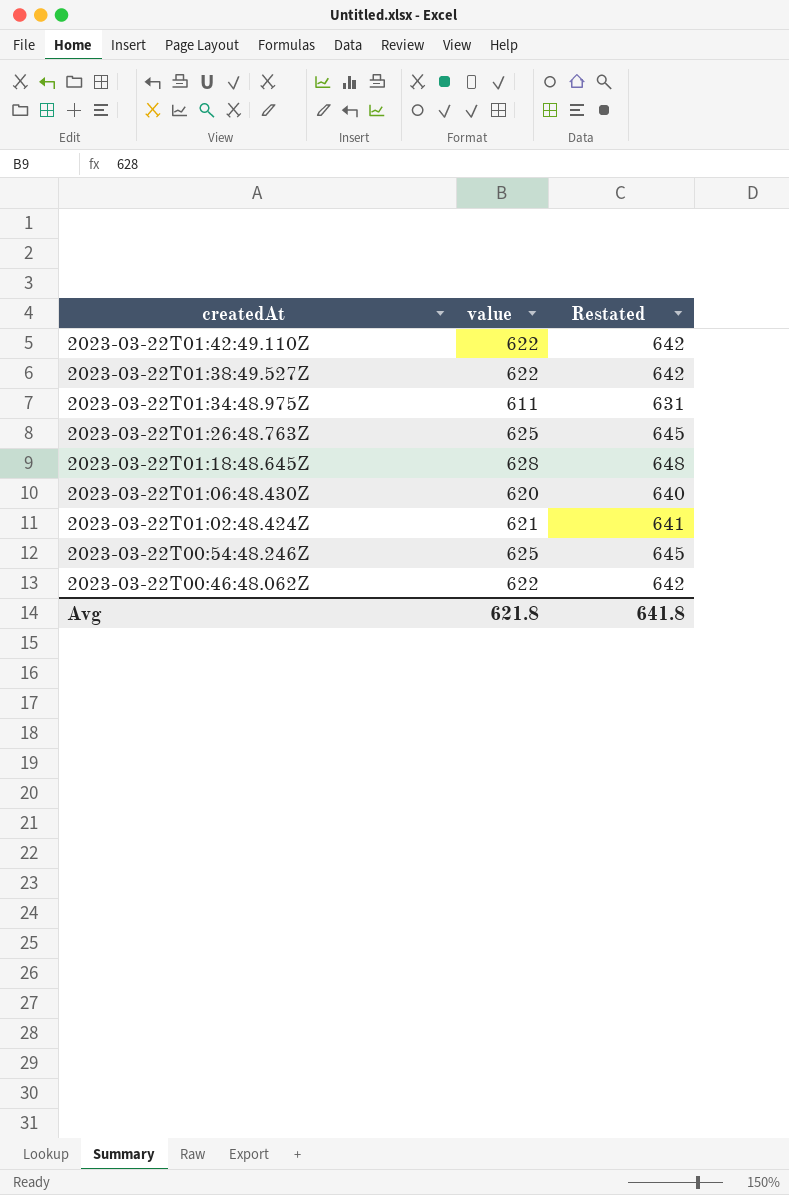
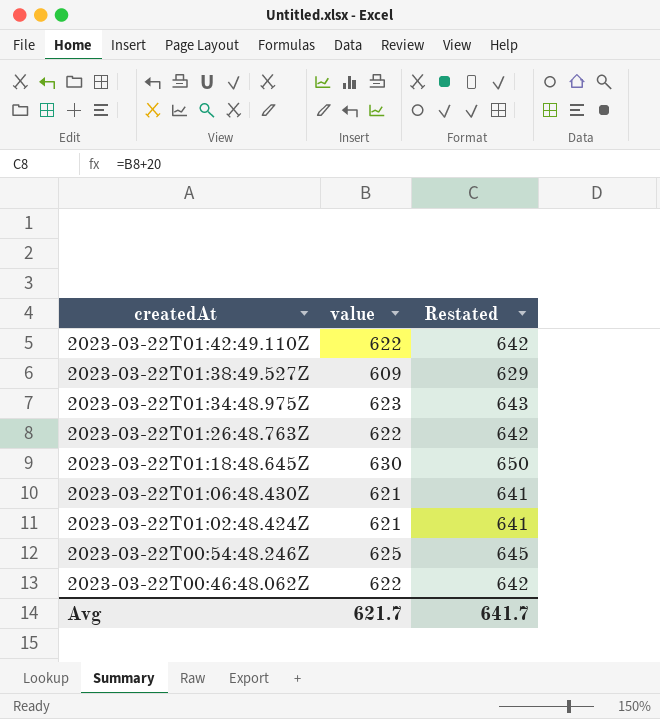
2023-03-22T01:38:49.527Z | value: 622 -> 609
2023-03-22T01:38:49.527Z | Restated: 642 -> 629
2023-03-22T01:34:48.975Z | value: 611 -> 623
2023-03-22T01:34:48.975Z | Restated: 631 -> 643
2023-03-22T01:26:48.763Z | value: 625 -> 622
2023-03-22T01:26:48.763Z | Restated: 645 -> 642
2023-03-22T01:18:48.645Z | value: 628 -> 630
2023-03-22T01:18:48.645Z | Restated: 648 -> 650
2023-03-22T01:06:48.430Z | value: 620 -> 621
2023-03-22T01:06:48.430Z | Restated: 640 -> 641
Avg | value: 621.8 -> 621.7
Avg | Restated: 641.8 -> 641.7

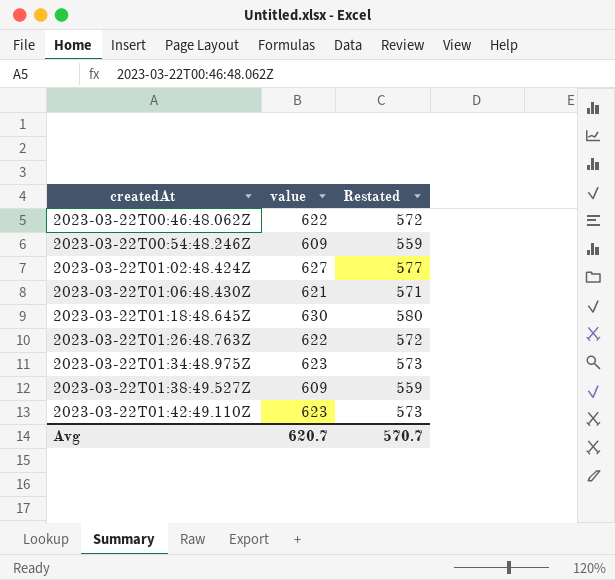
row order: createdAt descending -> createdAt ascending
column Restated | formula: [value] + 20 -> [value] - 50
2023-03-22T00:54:48.246Z | value: 625 -> 609
2023-03-22T01:02:48.424Z | value: 621 -> 627
2023-03-22T01:42:49.110Z | value: 622 -> 623
Avg | value: 621.7 -> 620.7
Avg | Restated: 641.7 -> 570.7

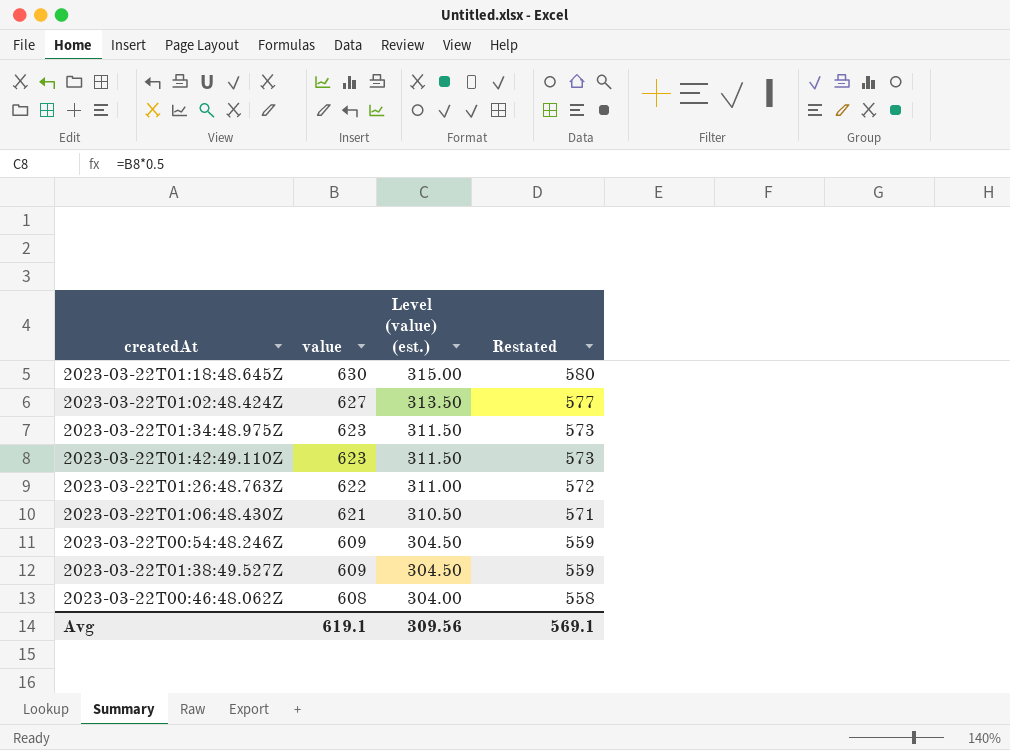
row order: createdAt ascending -> value descending
column Level (value) (est.) | formula: none -> [value] * 0.5
2023-03-22T00:46:48.062Z | value: 622 -> 608
2023-03-22T00:46:48.062Z | Restated: 572 -> 558
Avg | value: 620.7 -> 619.1
Avg | Restated: 570.7 -> 569.1

